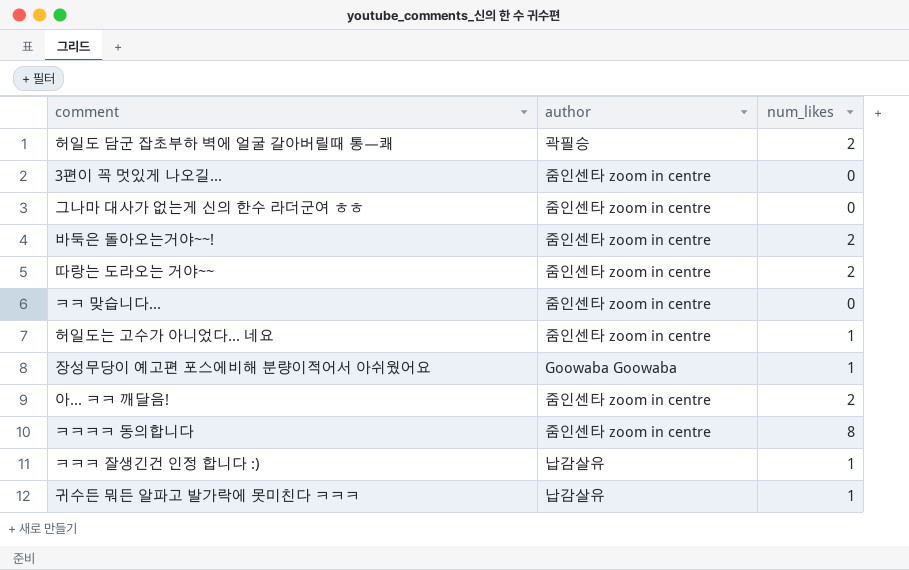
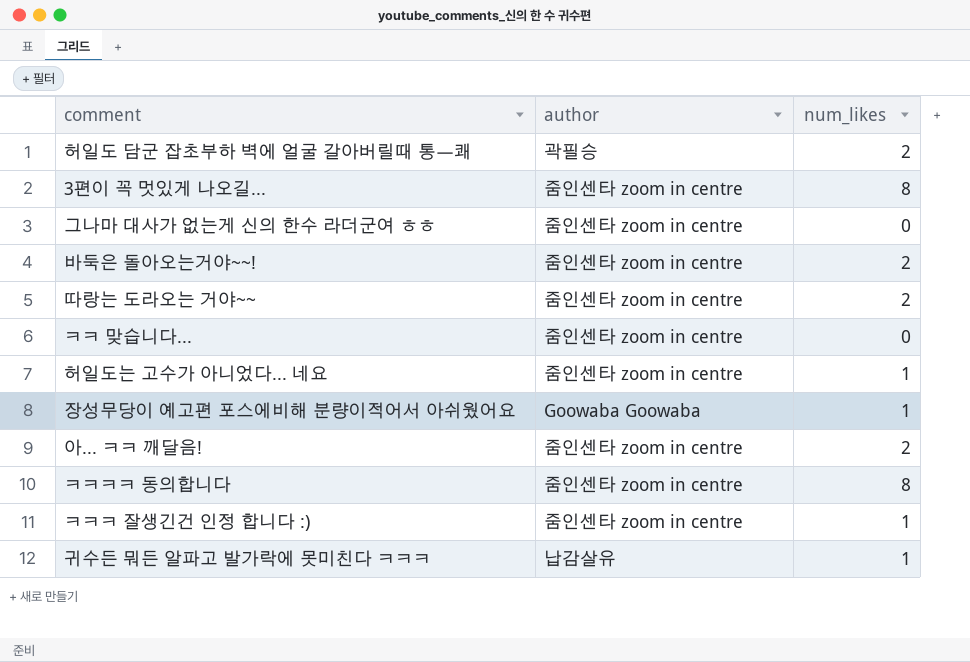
3편이 꼭 멋있게 나오길... | num_likes: 0 -> 8
ㅋㅋㅋ 잘생긴건 인정 합니다 :) | author: 납감살유 -> 줌인센타 zoom in centre

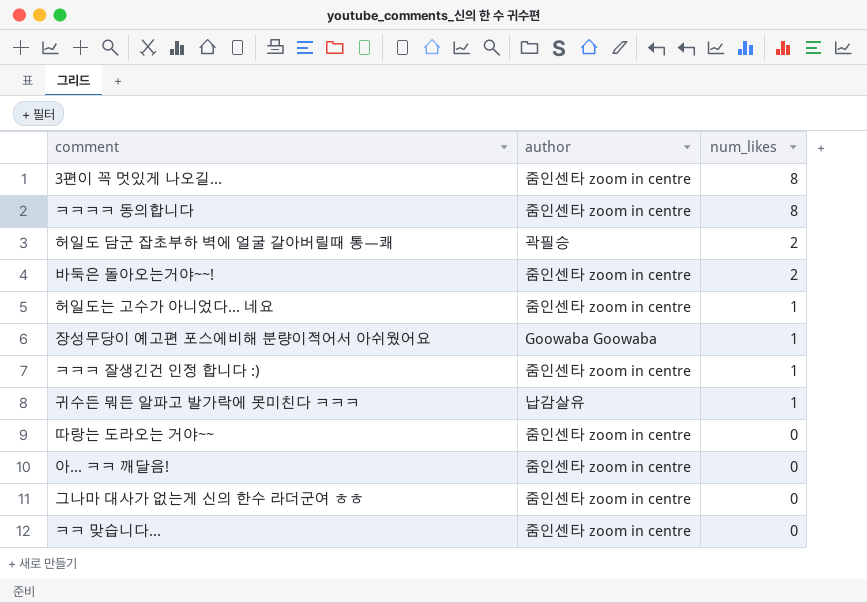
row order: none -> num_likes descending
따랑는 도라오는 거야~~ | num_likes: 2 -> 0
아... ㅋㅋ 깨달음! | num_likes: 2 -> 0

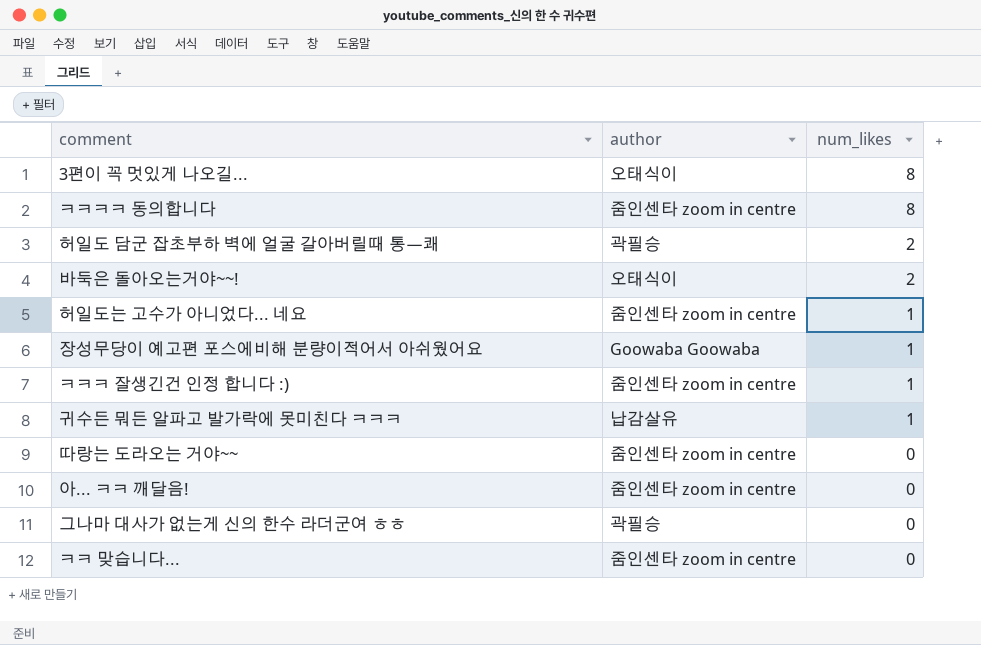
3편이 꼭 멋있게 나오길... | author: 줌인센타 zoom in centre -> 오태식이
바둑은 돌아오는거야~~! | author: 줌인센타 zoom in centre -> 오태식이
그나마 대사가 없는게 신의 한수 라더군여 ㅎㅎ | author: 줌인센타 zoom in centre -> 곽필승

